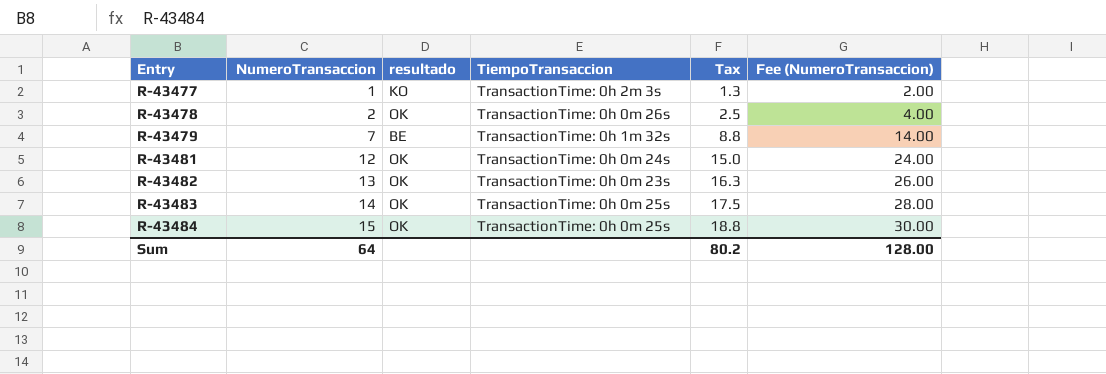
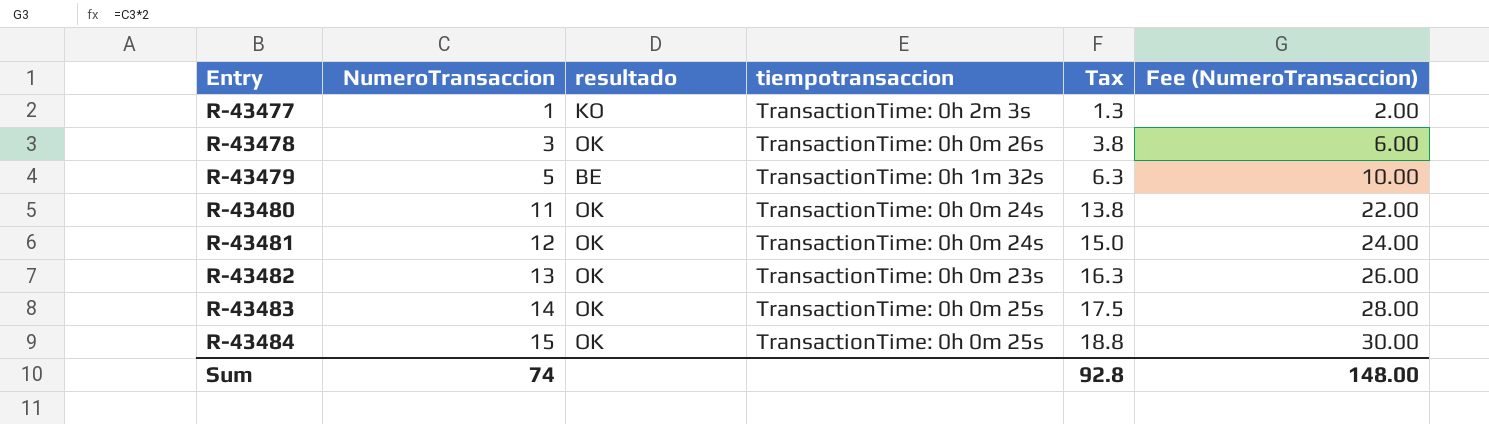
column name: TiempoTransaccion -> tiempotransaccion
R-43478 | NumeroTransaccion: 2 -> 3
R-43478 | Tax: 2.5 -> 3.8
R-43478 | Fee (NumeroTransaccion): 4.00 -> 6.00
R-43479 | NumeroTransaccion: 7 -> 5
R-43479 | Tax: 8.8 -> 6.3
R-43479 | Fee (NumeroTransaccion): 14.00 -> 10.00
row R-43480: none -> 11 | OK | TransactionTime: 0h 0m 24s | 13.8 | 22.00
Sum | NumeroTransaccion: 64 -> 74
Sum | Tax: 80.2 -> 92.8
Sum | Fee (NumeroTransaccion): 128.00 -> 148.00

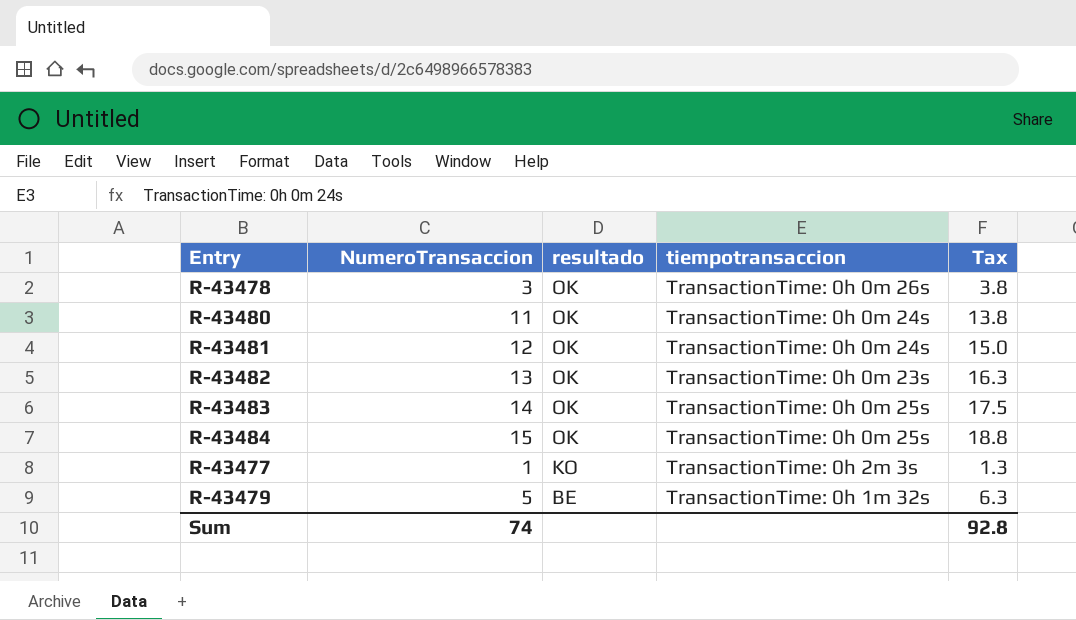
row order: Entry ascending -> resultado descending
column Fee (NumeroTransaccion) | formula: [NumeroTransaccion] * 2 -> none

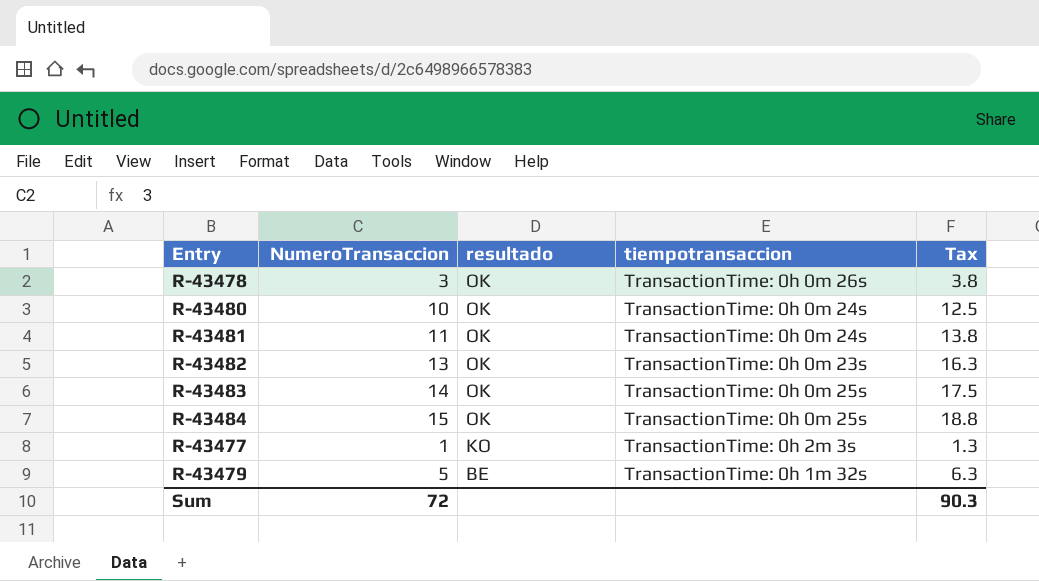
R-43480 | NumeroTransaccion: 11 -> 10
R-43480 | Tax: 13.8 -> 12.5
R-43481 | NumeroTransaccion: 12 -> 11
R-43481 | Tax: 15.0 -> 13.8
Sum | NumeroTransaccion: 74 -> 72
Sum | Tax: 92.8 -> 90.3

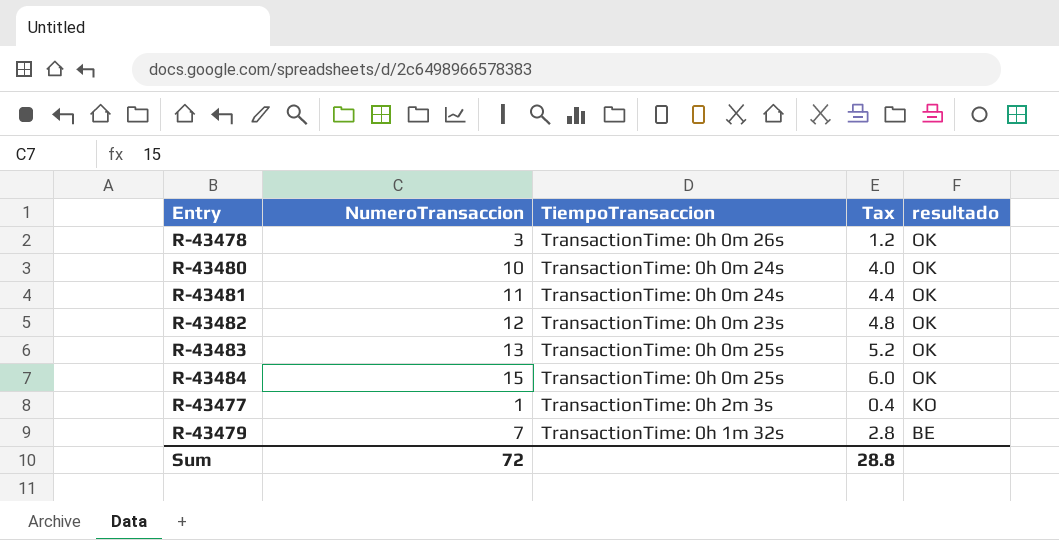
column name: tiempotransaccion -> TiempoTransaccion
column Tax | formula: [NumeroTransaccion] * 1.25 -> [NumeroTransaccion] * 0.4
column resultado | position: 3 -> 5
R-43482 | NumeroTransaccion: 13 -> 12
R-43483 | NumeroTransaccion: 14 -> 13
R-43479 | NumeroTransaccion: 5 -> 7
Sum | Tax: 90.3 -> 28.8

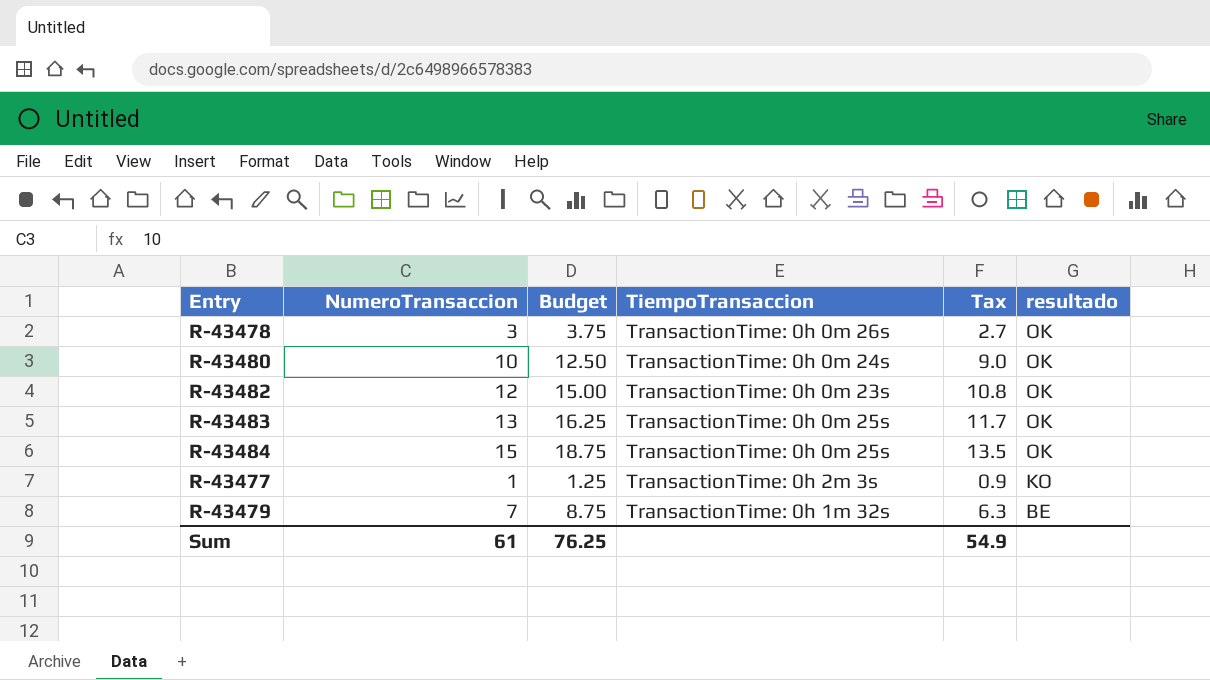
column Budget | formula: none -> [NumeroTransaccion] * 1.25
column Tax | formula: [NumeroTransaccion] * 0.4 -> [NumeroTransaccion] * 0.9
row R-43481: 11 | TransactionTime: 0h 0m 24s | 4.4 | OK -> none
Sum | NumeroTransaccion: 72 -> 61
Sum | Tax: 28.8 -> 54.9

